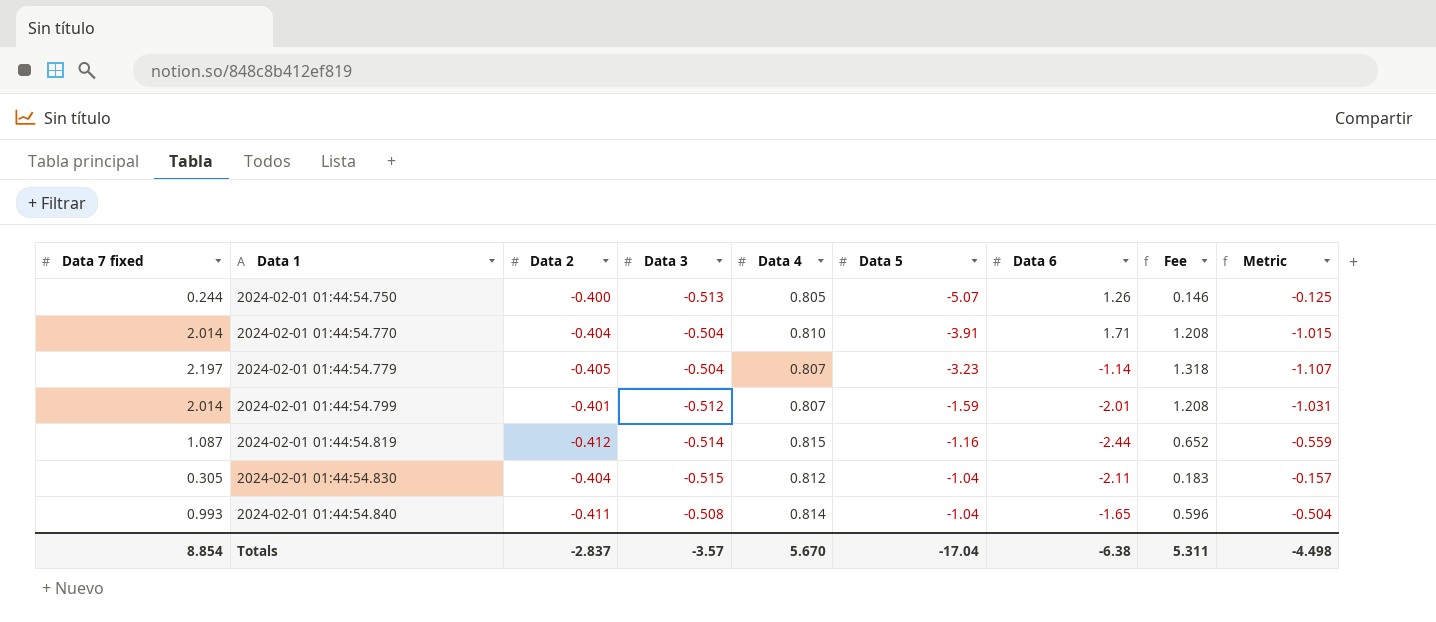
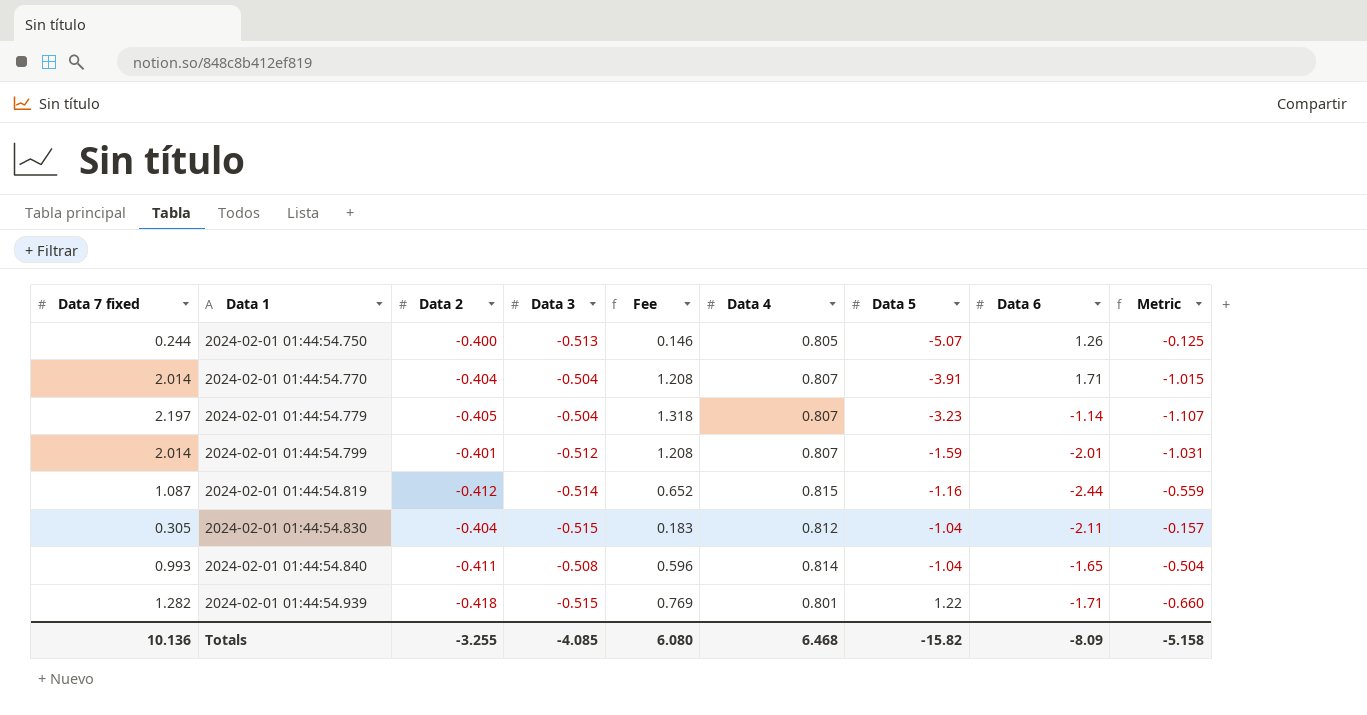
column Fee | position: 8 -> 5
2024-02-01 01:44:54.770 | Data 4: 0.810 -> 0.807
row 2024-02-01 01:44:54.939: none -> 1.282 | -0.418 | -0.515 | 0.769 | 0.801 | 1.22 | -1.71 | -0.660
Totals | Data 7 fixed: 8.854 -> 10.136
Totals | Data 2: -2.837 -> -3.255
Totals | Data 3: -3.57 -> -4.085
Totals | Fee: 5.311 -> 6.080
Totals | Data 4: 5.670 -> 6.468
Totals | Data 5: -17.04 -> -15.82
Totals | Data 6: -6.38 -> -8.09
Totals | Metric: -4.498 -> -5.158

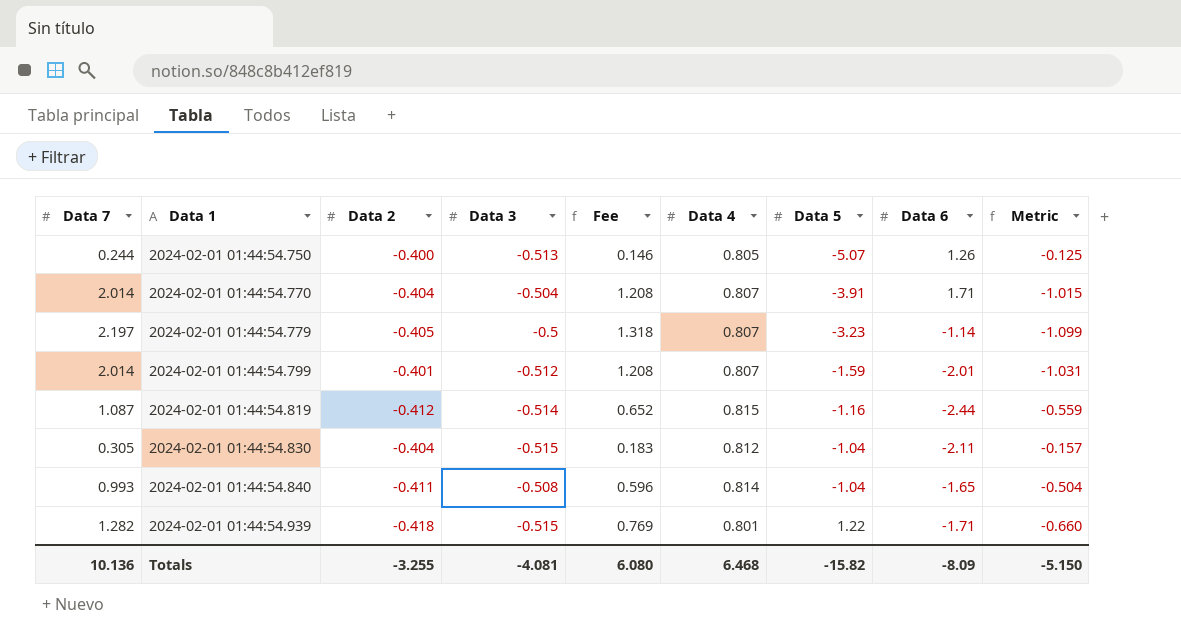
column name: Data 7 fixed -> Data 7
2024-02-01 01:44:54.779 | Data 3: -0.504 -> -0.5
2024-02-01 01:44:54.779 | Metric: -1.107 -> -1.099
Totals | Data 3: -4.085 -> -4.081
Totals | Metric: -5.158 -> -5.150

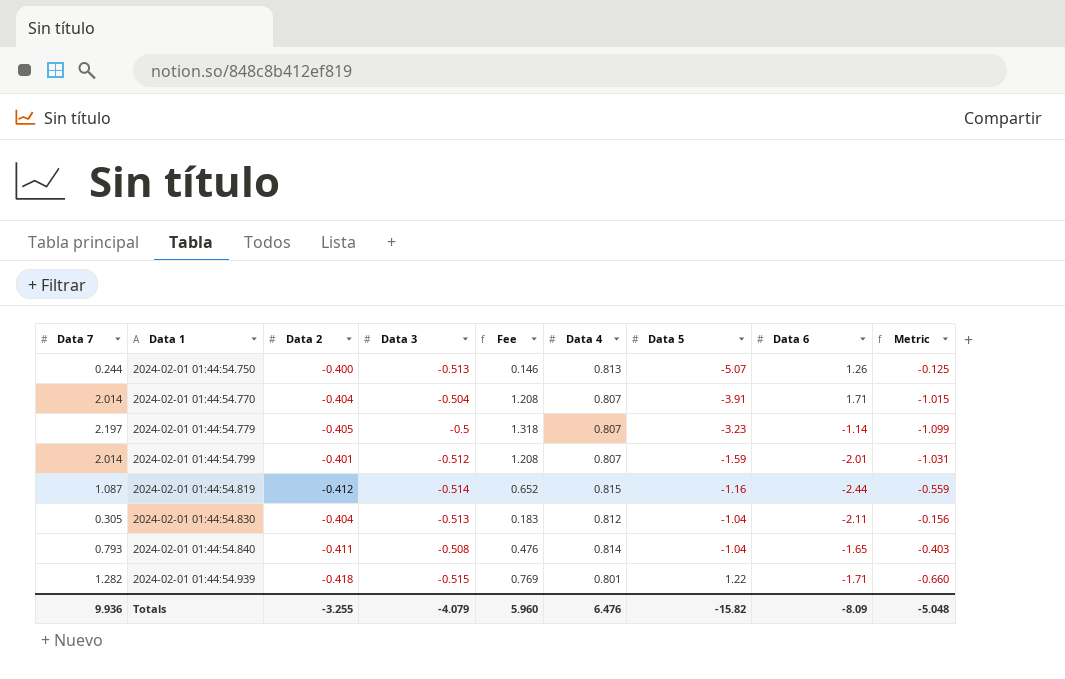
2024-02-01 01:44:54.750 | Data 4: 0.805 -> 0.813
2024-02-01 01:44:54.830 | Data 3: -0.515 -> -0.513
2024-02-01 01:44:54.830 | Metric: -0.157 -> -0.156
2024-02-01 01:44:54.840 | Data 7: 0.993 -> 0.793
2024-02-01 01:44:54.840 | Fee: 0.596 -> 0.476
2024-02-01 01:44:54.840 | Metric: -0.504 -> -0.403
Totals | Data 7: 10.136 -> 9.936
Totals | Data 3: -4.081 -> -4.079
Totals | Fee: 6.080 -> 5.960
Totals | Data 4: 6.468 -> 6.476
Totals | Metric: -5.150 -> -5.048

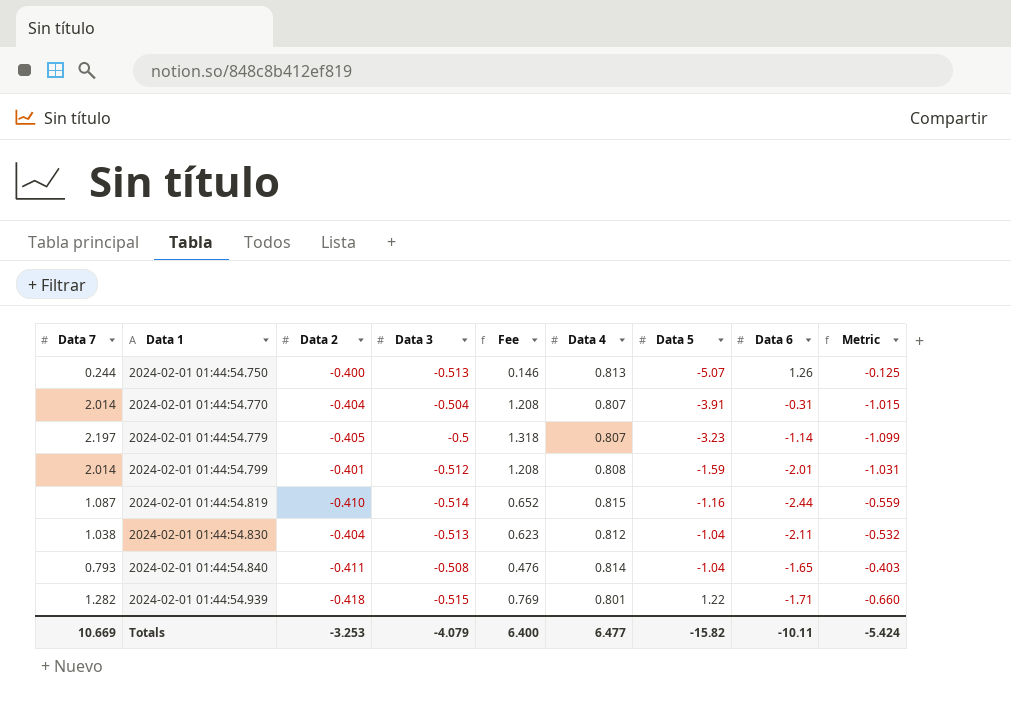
2024-02-01 01:44:54.770 | Data 6: 1.71 -> -0.31
2024-02-01 01:44:54.799 | Data 4: 0.807 -> 0.808
2024-02-01 01:44:54.819 | Data 2: -0.412 -> -0.410
2024-02-01 01:44:54.830 | Data 7: 0.305 -> 1.038
2024-02-01 01:44:54.830 | Fee: 0.183 -> 0.623
2024-02-01 01:44:54.830 | Metric: -0.156 -> -0.532
Totals | Data 7: 9.936 -> 10.669
Totals | Data 2: -3.255 -> -3.253
Totals | Fee: 5.960 -> 6.400
Totals | Data 4: 6.476 -> 6.477
Totals | Data 6: -8.09 -> -10.11
Totals | Metric: -5.048 -> -5.424

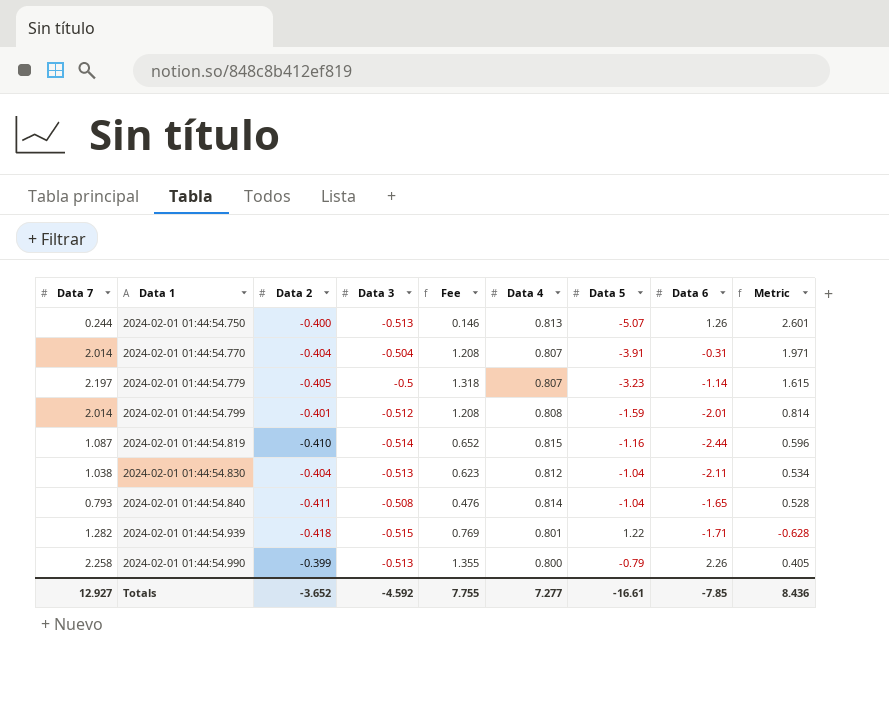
column Metric | formula: [Data 7] * [Data 3] -> [Data 3] * [Data 5]
row 2024-02-01 01:44:54.990: none -> 2.258 | -0.399 | -0.513 | 1.355 | 0.800 | -0.79 | 2.26 | 0.405
Totals | Data 7: 10.669 -> 12.927
Totals | Data 2: -3.253 -> -3.652
Totals | Data 3: -4.079 -> -4.592
Totals | Fee: 6.400 -> 7.755
Totals | Data 4: 6.477 -> 7.277
Totals | Data 5: -15.82 -> -16.61
Totals | Data 6: -10.11 -> -7.85
Totals | Metric: -5.424 -> 8.436

